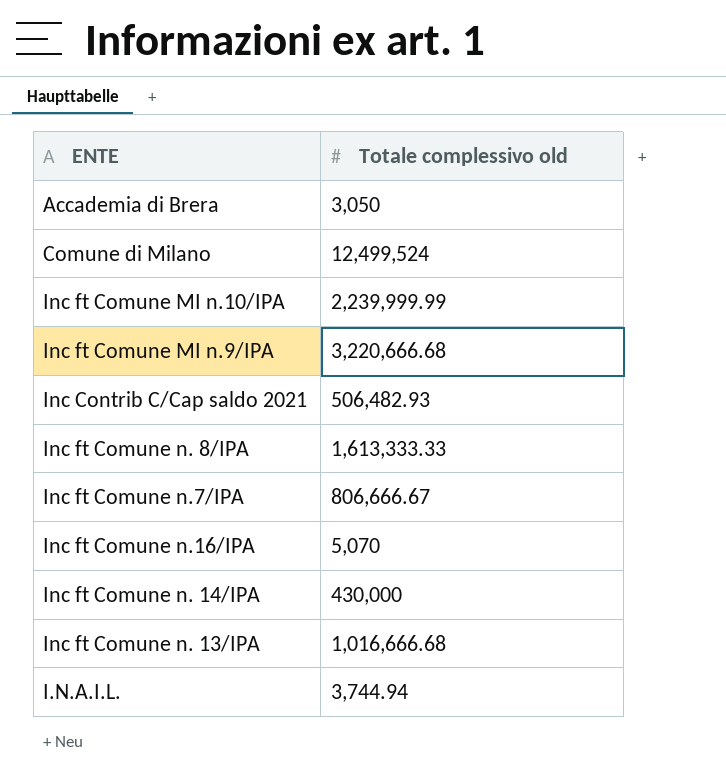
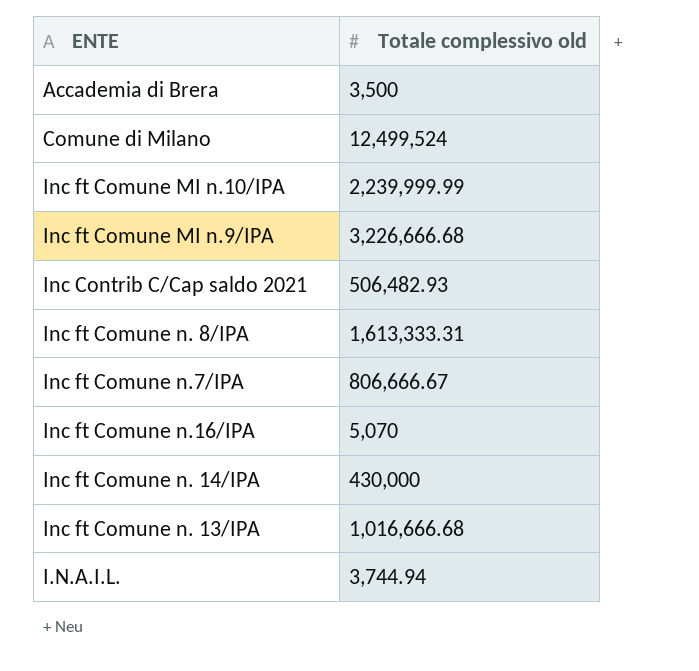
Accademia di Brera | Totale complessivo old: 3,050 -> 3,500
Inc ft Comune MI n.9/IPA | Totale complessivo old: 3,220,666.68 -> 3,226,666.68
Inc ft Comune n. 8/IPA | Totale complessivo old: 1,613,333.33 -> 1,613,333.31

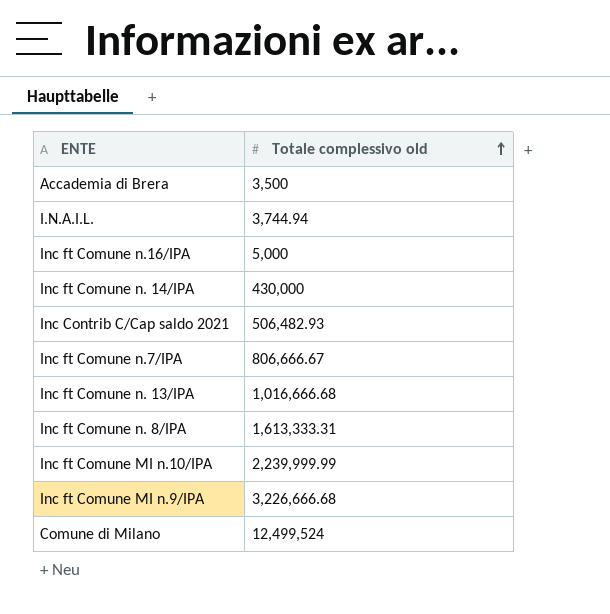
row order: none -> Totale complessivo old ascending
Inc ft Comune n.16/IPA | Totale complessivo old: 5,070 -> 5,000

